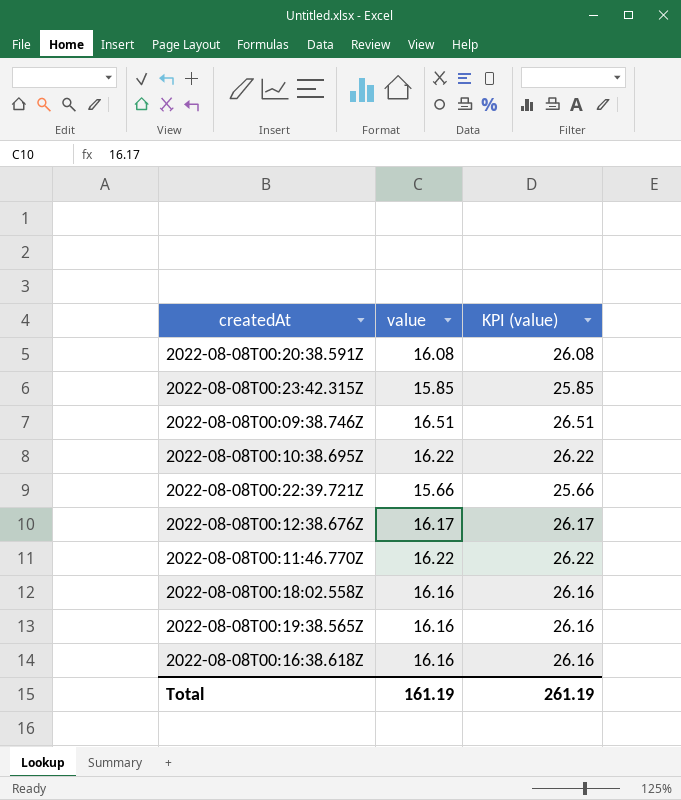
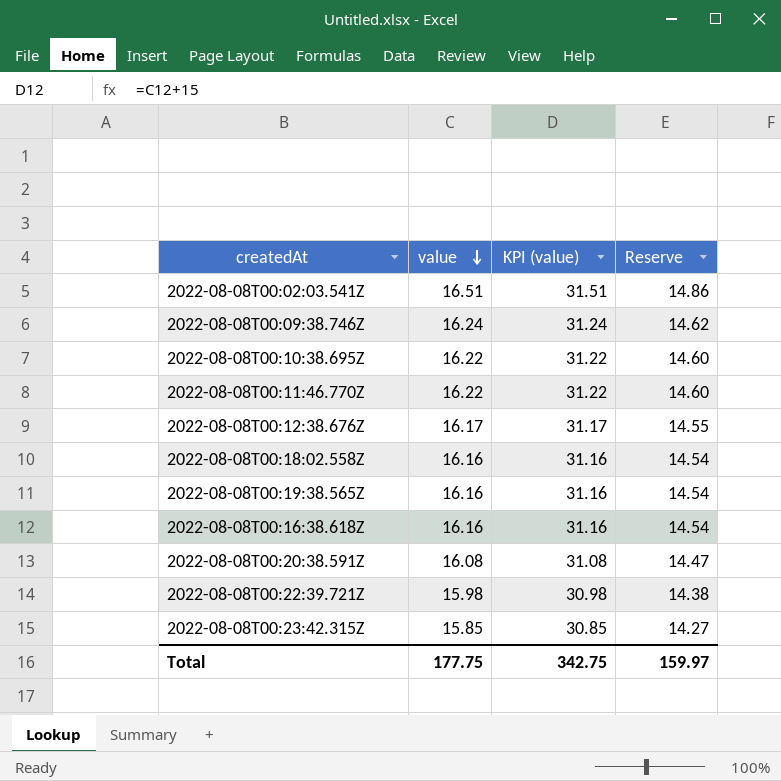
row order: none -> value descending
column KPI (value) | formula: [value] + 10 -> [value] + 15
column Reserve | formula: none -> [value] * 0.9
row 2022-08-08T00:02:03.541Z: none -> 16.51 | 31.51 | 14.86
2022-08-08T00:09:38.746Z | value: 16.51 -> 16.24
2022-08-08T00:22:39.721Z | value: 15.66 -> 15.98
Total | value: 161.19 -> 177.75
Total | KPI (value): 261.19 -> 342.75

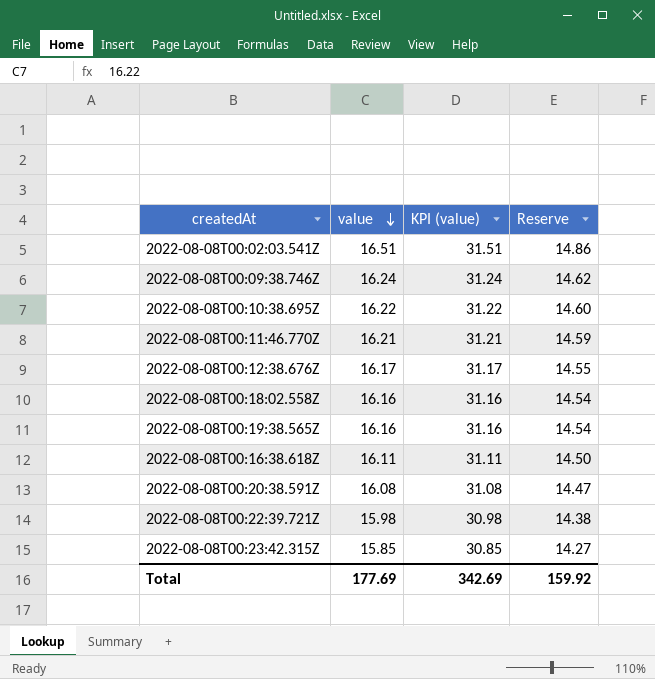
2022-08-08T00:11:46.770Z | value: 16.22 -> 16.21
2022-08-08T00:11:46.770Z | KPI (value): 31.22 -> 31.21
2022-08-08T00:11:46.770Z | Reserve: 14.60 -> 14.59
2022-08-08T00:16:38.618Z | value: 16.16 -> 16.11
2022-08-08T00:16:38.618Z | KPI (value): 31.16 -> 31.11
2022-08-08T00:16:38.618Z | Reserve: 14.54 -> 14.50
Total | value: 177.75 -> 177.69
Total | KPI (value): 342.75 -> 342.69
Total | Reserve: 159.97 -> 159.92

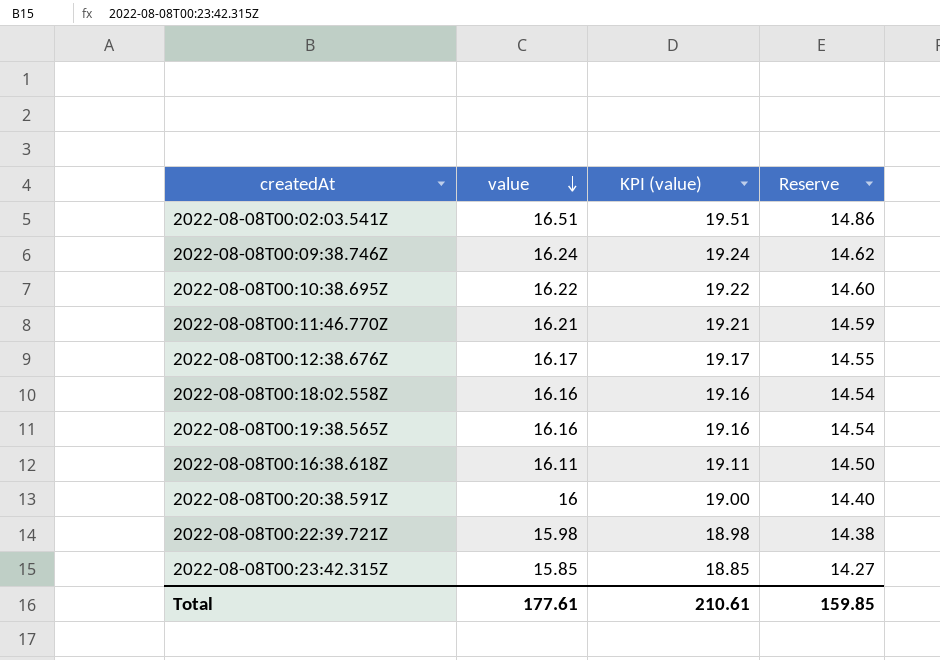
column KPI (value) | formula: [value] + 15 -> [value] + 3
2022-08-08T00:20:38.591Z | value: 16.08 -> 16
2022-08-08T00:20:38.591Z | Reserve: 14.47 -> 14.40
Total | value: 177.69 -> 177.61
Total | KPI (value): 342.69 -> 210.61
Total | Reserve: 159.92 -> 159.85

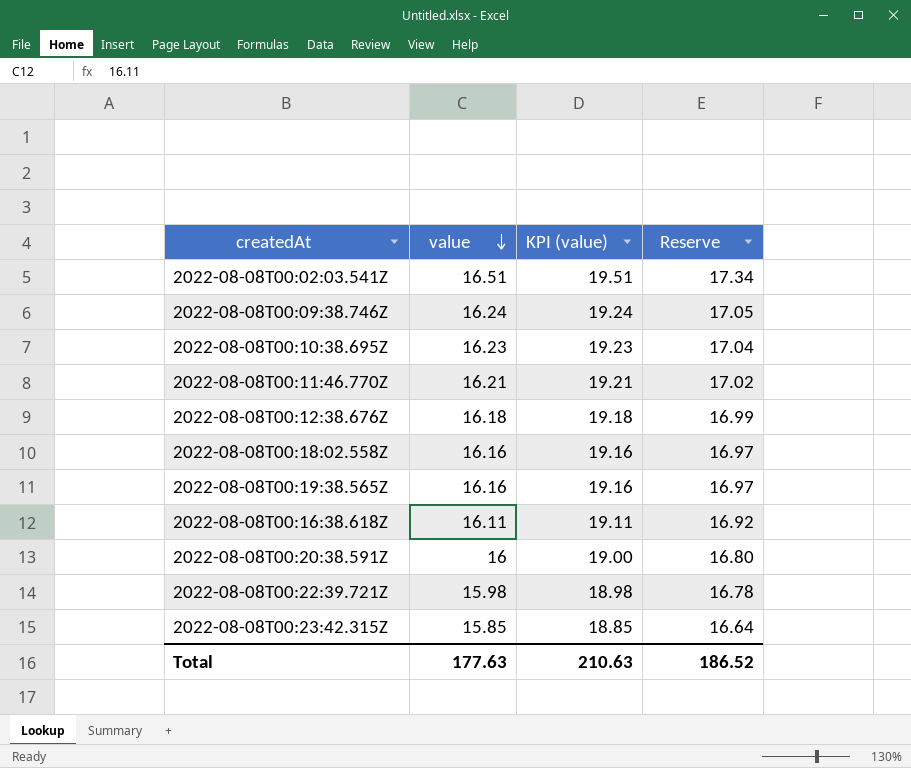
column Reserve | formula: [value] * 0.9 -> [value] * 1.05
2022-08-08T00:10:38.695Z | value: 16.22 -> 16.23
2022-08-08T00:10:38.695Z | KPI (value): 19.22 -> 19.23
2022-08-08T00:12:38.676Z | value: 16.17 -> 16.18
2022-08-08T00:12:38.676Z | KPI (value): 19.17 -> 19.18
Total | value: 177.61 -> 177.63
Total | KPI (value): 210.61 -> 210.63
Total | Reserve: 159.85 -> 186.52

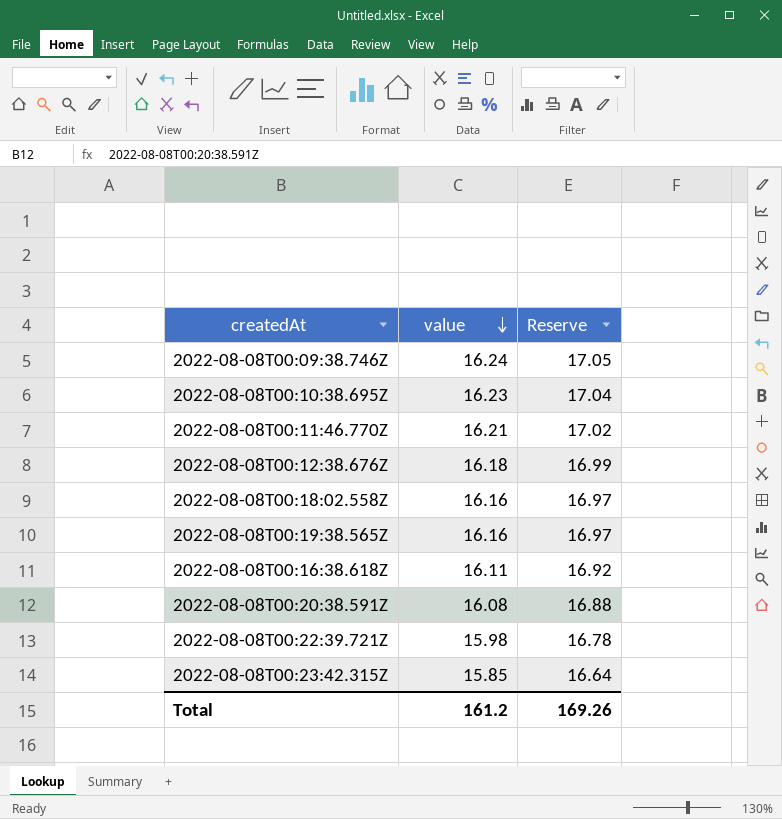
column KPI (value) | formula: [value] + 3 -> none
row 2022-08-08T00:02:03.541Z: 16.51 | 19.51 | 17.34 -> none
2022-08-08T00:20:38.591Z | value: 16 -> 16.08
2022-08-08T00:20:38.591Z | Reserve: 16.80 -> 16.88
Total | value: 177.63 -> 161.2
Total | Reserve: 186.52 -> 169.26

